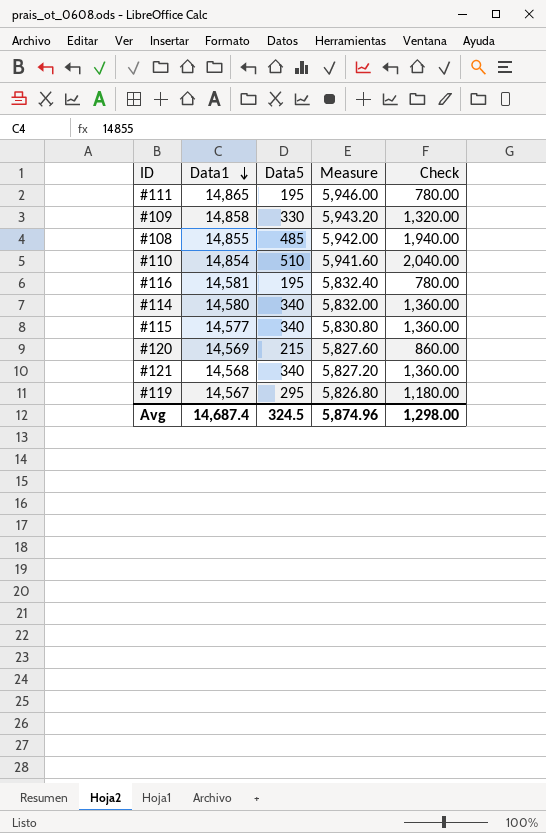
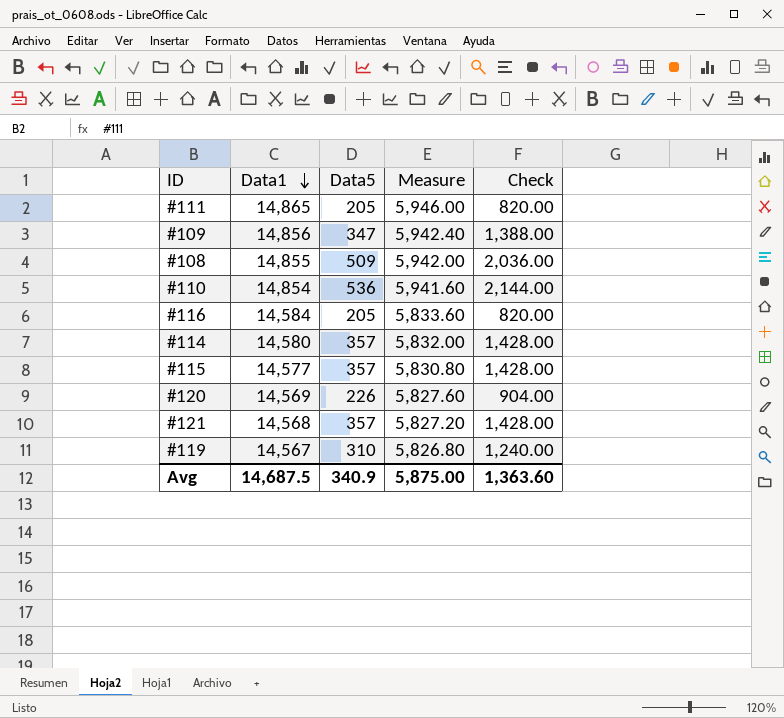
#111 | Data5: 195 -> 205
#111 | Check: 780.00 -> 820.00
#109 | Data1: 14,858 -> 14,856
#109 | Data5: 330 -> 347
#109 | Measure: 5,943.20 -> 5,942.40
#109 | Check: 1,320.00 -> 1,388.00
#108 | Data5: 485 -> 509
#108 | Check: 1,940.00 -> 2,036.00
#110 | Data5: 510 -> 536
#110 | Check: 2,040.00 -> 2,144.00
#116 | Data1: 14,581 -> 14,584
#116 | Data5: 195 -> 205
#116 | Measure: 5,832.40 -> 5,833.60
#116 | Check: 780.00 -> 820.00
#114 | Data5: 340 -> 357
#114 | Check: 1,360.00 -> 1,428.00
#115 | Data5: 340 -> 357
#115 | Check: 1,360.00 -> 1,428.00
#120 | Data5: 215 -> 226
#120 | Check: 860.00 -> 904.00
#121 | Data5: 340 -> 357
#121 | Check: 1,360.00 -> 1,428.00
#119 | Data5: 295 -> 310
#119 | Check: 1,180.00 -> 1,240.00
Avg | Data1: 14,687.4 -> 14,687.5
Avg | Data5: 324.5 -> 340.9
Avg | Measure: 5,874.96 -> 5,875.00
Avg | Check: 1,298.00 -> 1,363.60

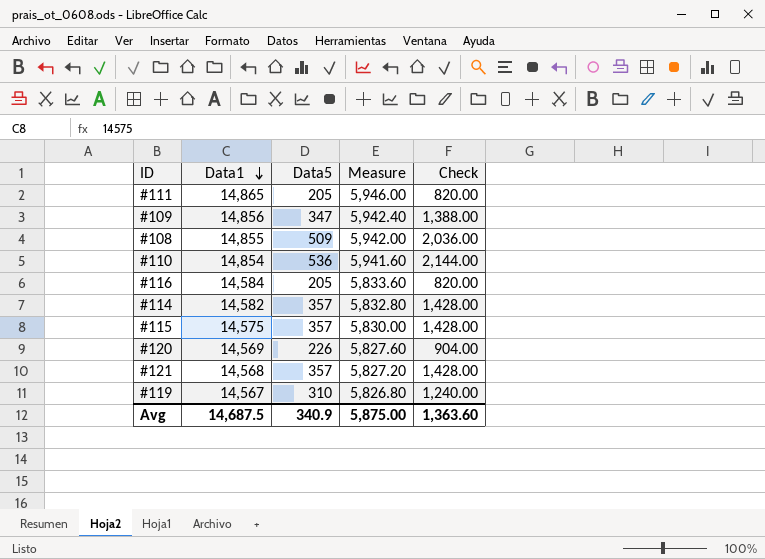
#114 | Data1: 14,580 -> 14,582
#114 | Measure: 5,832.00 -> 5,832.80
#115 | Data1: 14,577 -> 14,575
#115 | Measure: 5,830.80 -> 5,830.00

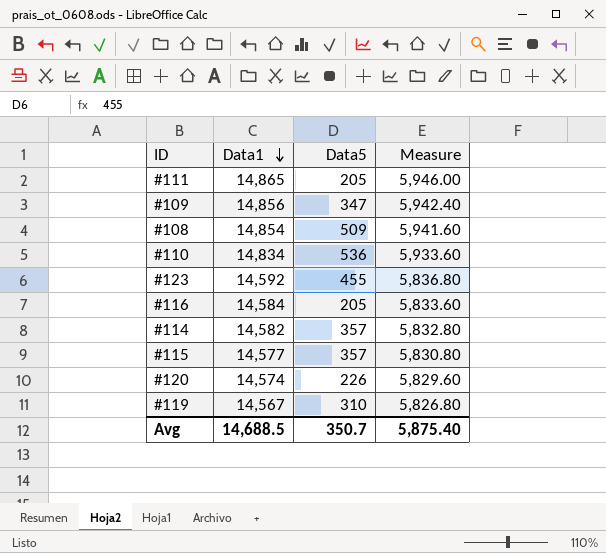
column Check | formula: [Data5] * 4 -> none
row #121: 14,568 | 357 | 5,827.20 | 1,428.00 -> none
#108 | Data1: 14,855 -> 14,854
#108 | Measure: 5,942.00 -> 5,941.60
#110 | Data1: 14,854 -> 14,834
#110 | Measure: 5,941.60 -> 5,933.60
row #123: none -> 14,592 | 455 | 5,836.80
#115 | Data1: 14,575 -> 14,577
#115 | Measure: 5,830.00 -> 5,830.80
#120 | Data1: 14,569 -> 14,574
#120 | Measure: 5,827.60 -> 5,829.60
Avg | Data1: 14,687.5 -> 14,688.5
Avg | Data5: 340.9 -> 350.7
Avg | Measure: 5,875.00 -> 5,875.40

